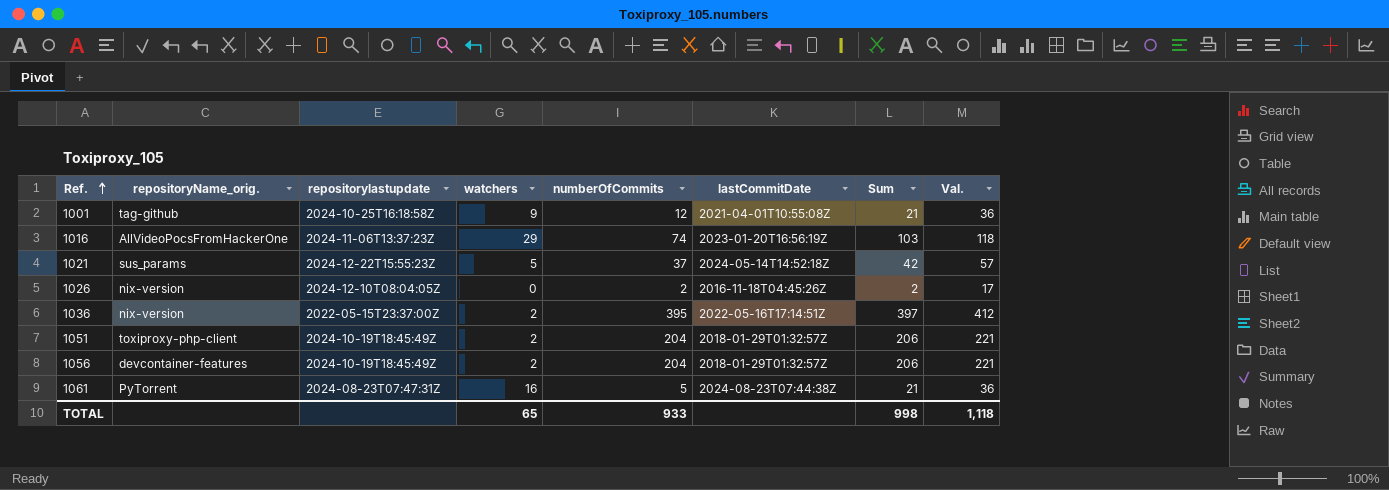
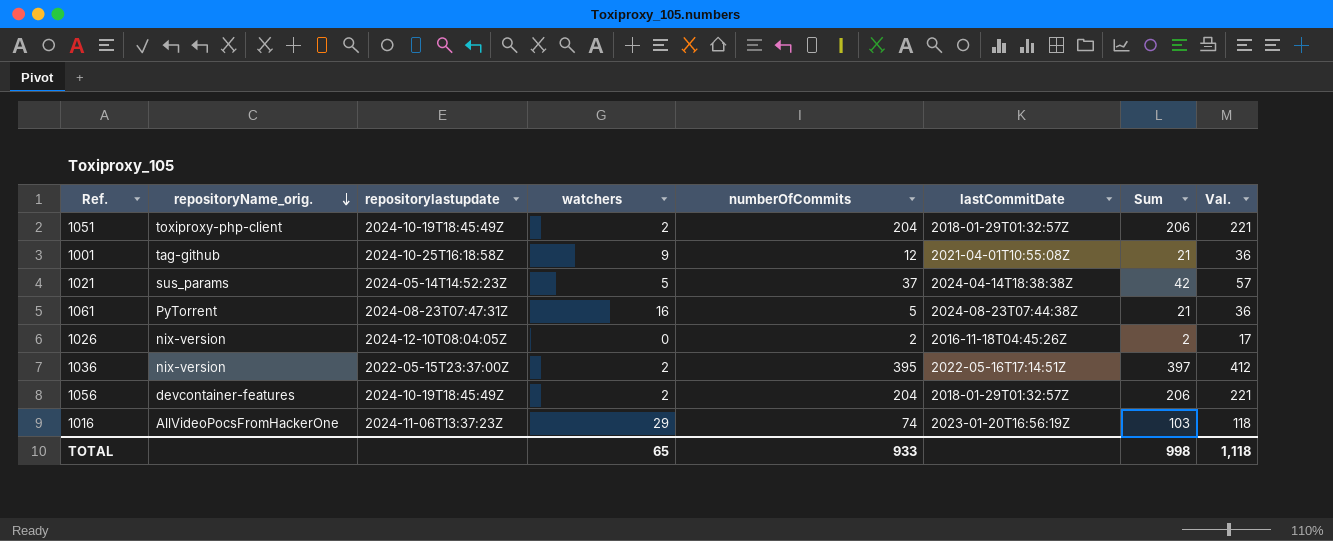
row order: Ref. ascending -> repositoryName_orig. descending
1021 | repositorylastupdate: 2024-12-22T15:55:23Z -> 2024-05-14T14:52:23Z
1021 | lastCommitDate: 2024-05-14T14:52:18Z -> 2024-04-14T18:38:38Z

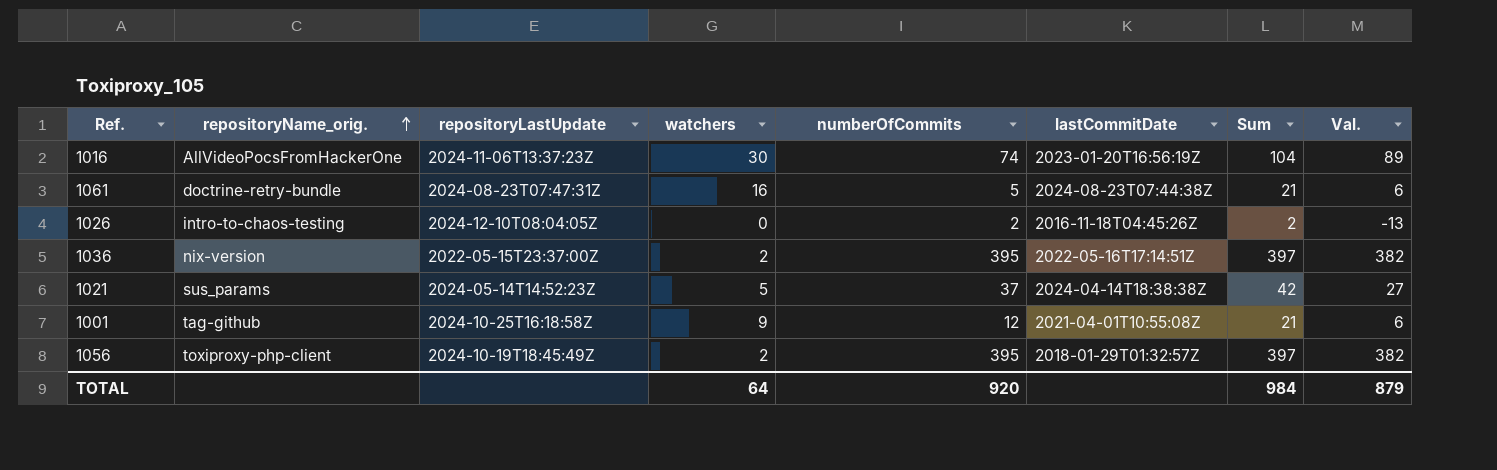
row order: repositoryName_orig. descending -> repositoryName_orig. ascending
column name: repositorylastupdate -> repositoryLastUpdate
column Val. | formula: [Sum] + 15 -> [Sum] - 15
row 1051: toxiproxy-php-client | 2024-10-19T18:45:49Z | 2 | 204 | 2018-01-29T01:32:57Z | 206 | 221 -> none
1016 | watchers: 29 -> 30
1016 | Sum: 103 -> 104
1061 | repositoryName_orig.: PyTorrent -> doctrine-retry-bundle
1026 | repositoryName_orig.: nix-version -> intro-to-chaos-testing
1056 | repositoryName_orig.: devcontainer-features -> toxiproxy-php-client
1056 | numberOfCommits: 204 -> 395
1056 | Sum: 206 -> 397
TOTAL | watchers: 65 -> 64
TOTAL | numberOfCommits: 933 -> 920
TOTAL | Sum: 998 -> 984
TOTAL | Val.: 1,118 -> 879

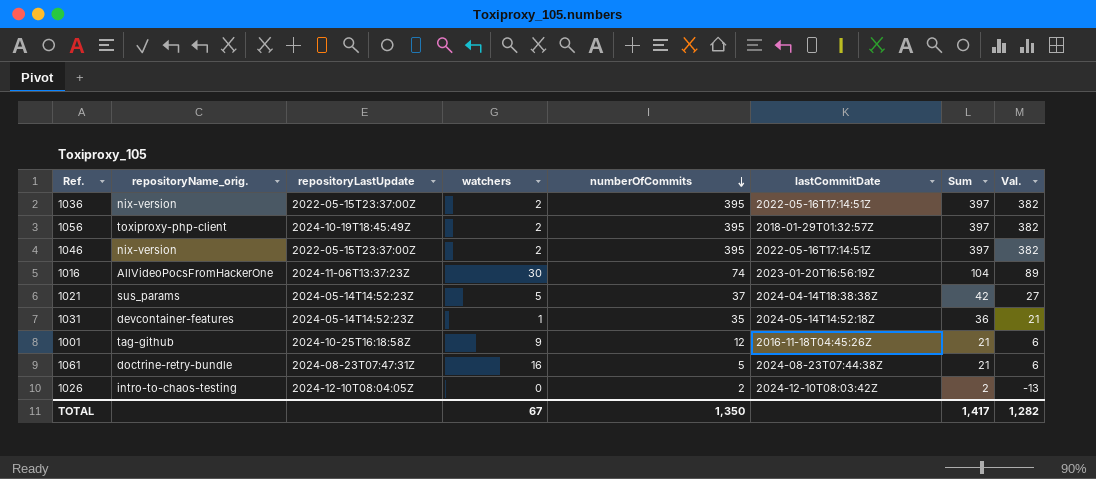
row order: repositoryName_orig. ascending -> numberOfCommits descending
row 1046: none -> nix-version | 2022-05-15T23:37:00Z | 2 | 395 | 2022-05-16T17:14:51Z | 397 | 382
row 1031: none -> devcontainer-features | 2024-05-14T14:52:23Z | 1 | 35 | 2024-05-14T14:52:18Z | 36 | 21
1001 | lastCommitDate: 2021-04-01T10:55:08Z -> 2016-11-18T04:45:26Z
1026 | lastCommitDate: 2016-11-18T04:45:26Z -> 2024-12-10T08:03:42Z
TOTAL | watchers: 64 -> 67
TOTAL | numberOfCommits: 920 -> 1,350
TOTAL | Sum: 984 -> 1,417
TOTAL | Val.: 879 -> 1,282

